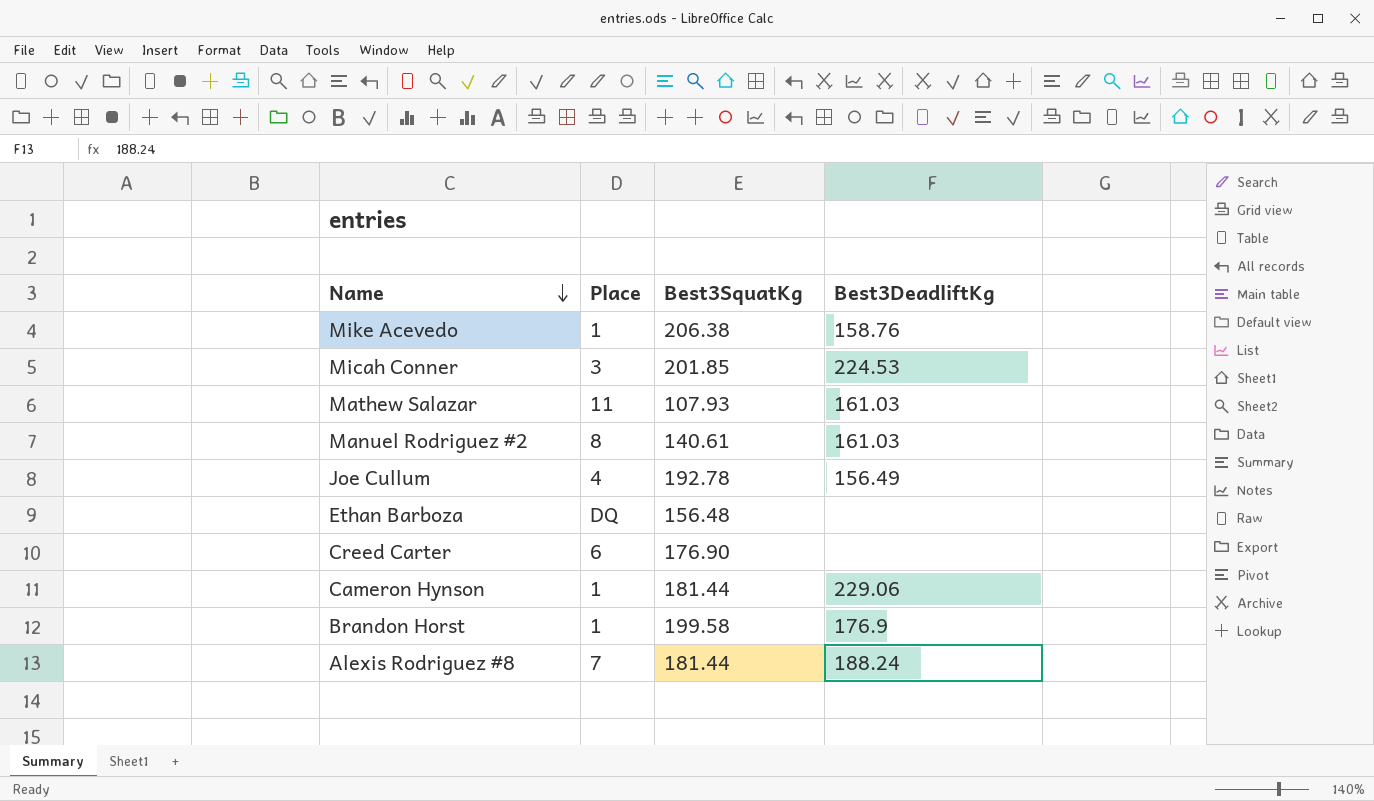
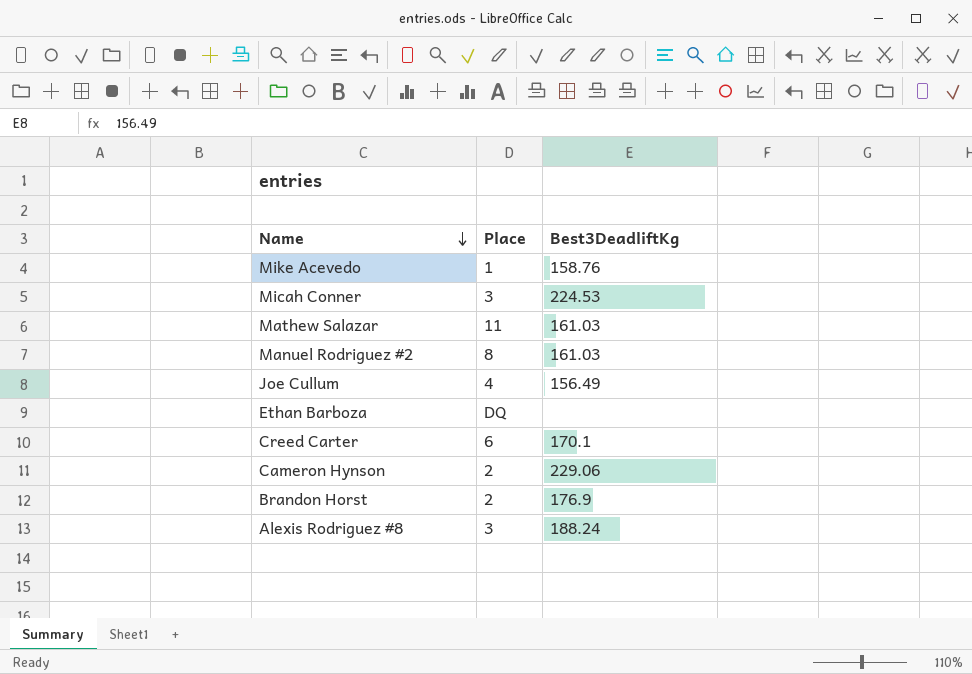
column Best3SquatKg | position: 3 -> none
Creed Carter | Best3DeadliftKg: none -> 170.1
Cameron Hynson | Place: 1 -> 2
Brandon Horst | Place: 1 -> 2
Alexis Rodriguez #8 | Place: 7 -> 3

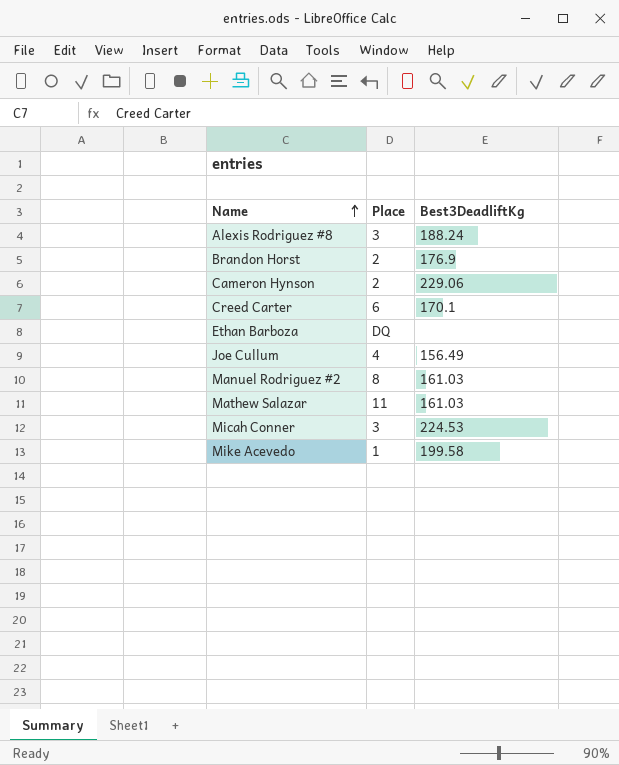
row order: Name descending -> Name ascending
Mike Acevedo | Best3DeadliftKg: 158.76 -> 199.58

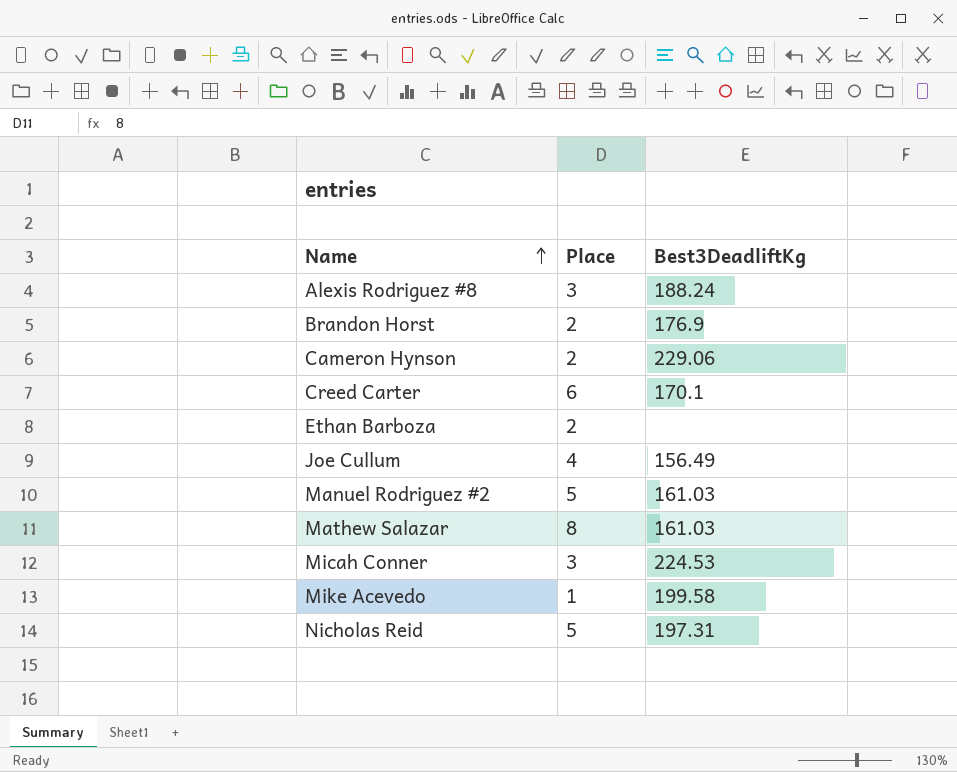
Ethan Barboza | Place: DQ -> 2
Manuel Rodriguez #2 | Place: 8 -> 5
Mathew Salazar | Place: 11 -> 8
row Nicholas Reid: none -> 5 | 197.31

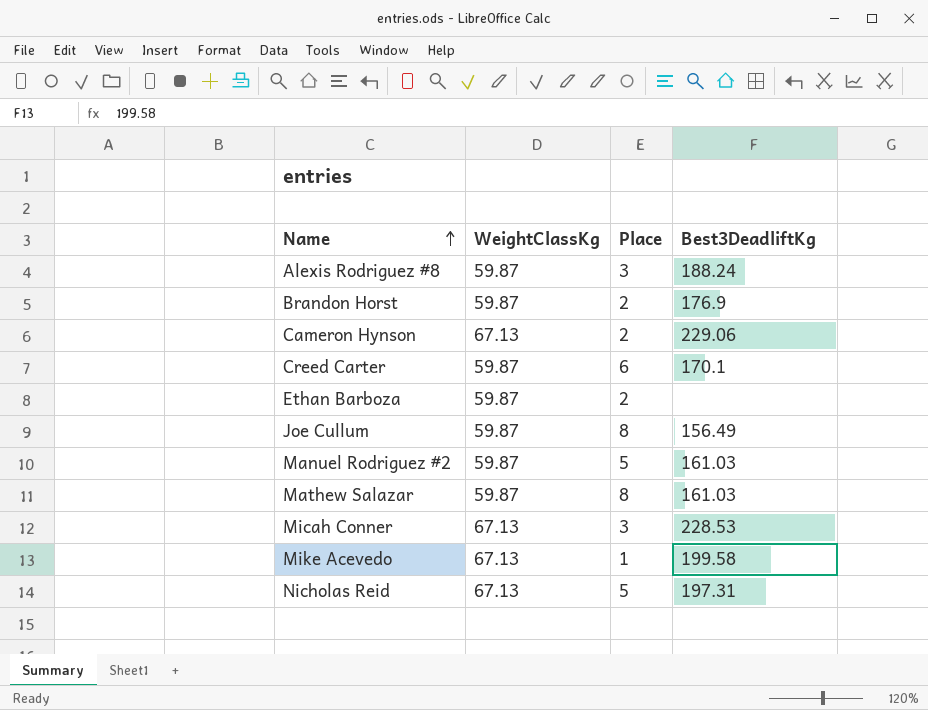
column WeightClassKg | position: none -> 2
Joe Cullum | Place: 4 -> 8
Micah Conner | Best3DeadliftKg: 224.53 -> 228.53

